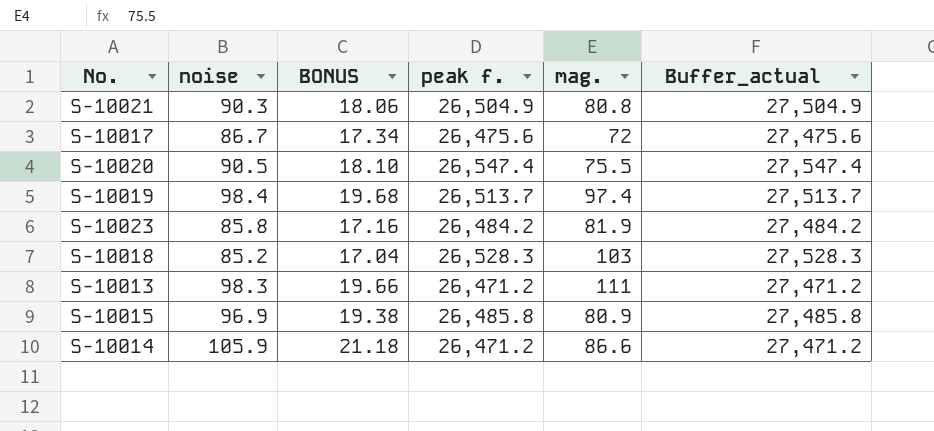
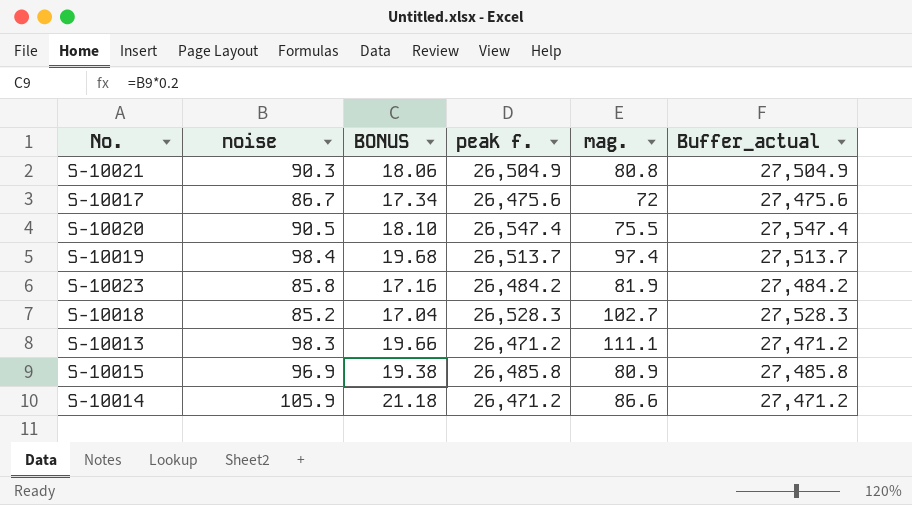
S-10018 | mag.: 103 -> 102.7
S-10013 | mag.: 111 -> 111.1

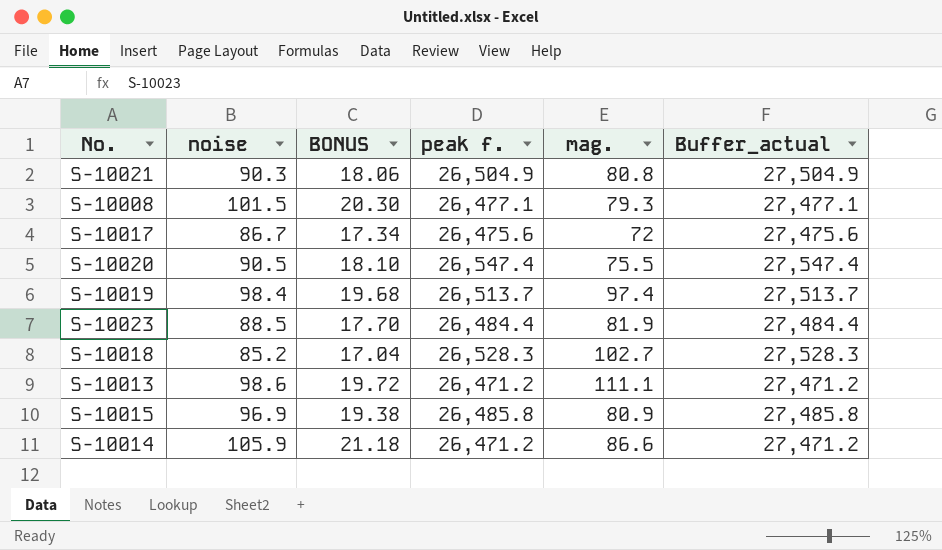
row S-10008: none -> 101.5 | 20.30 | 26,477.1 | 79.3 | 27,477.1
S-10023 | noise: 85.8 -> 88.5
S-10023 | BONUS: 17.16 -> 17.70
S-10023 | peak f.: 26,484.2 -> 26,484.4
S-10023 | Buffer_actual: 27,484.2 -> 27,484.4
S-10013 | noise: 98.3 -> 98.6
S-10013 | BONUS: 19.66 -> 19.72

